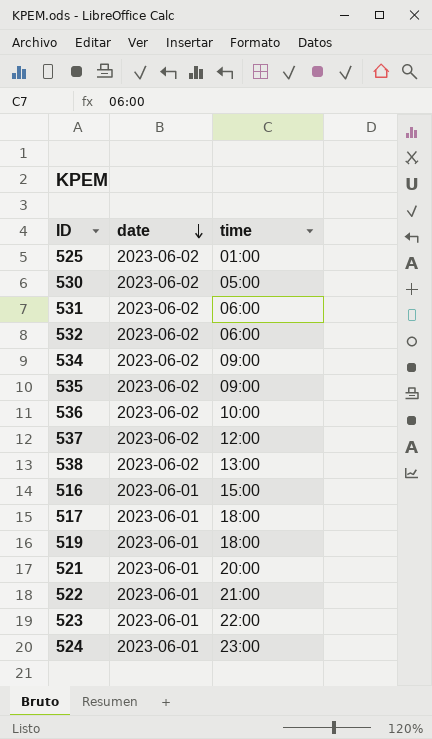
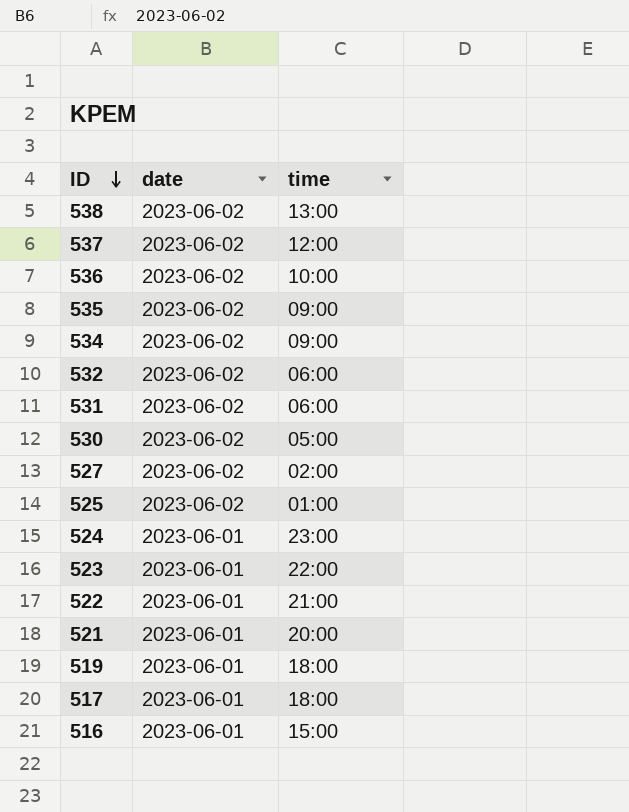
row order: date descending -> ID descending
row 527: none -> 2023-06-02 | 02:00

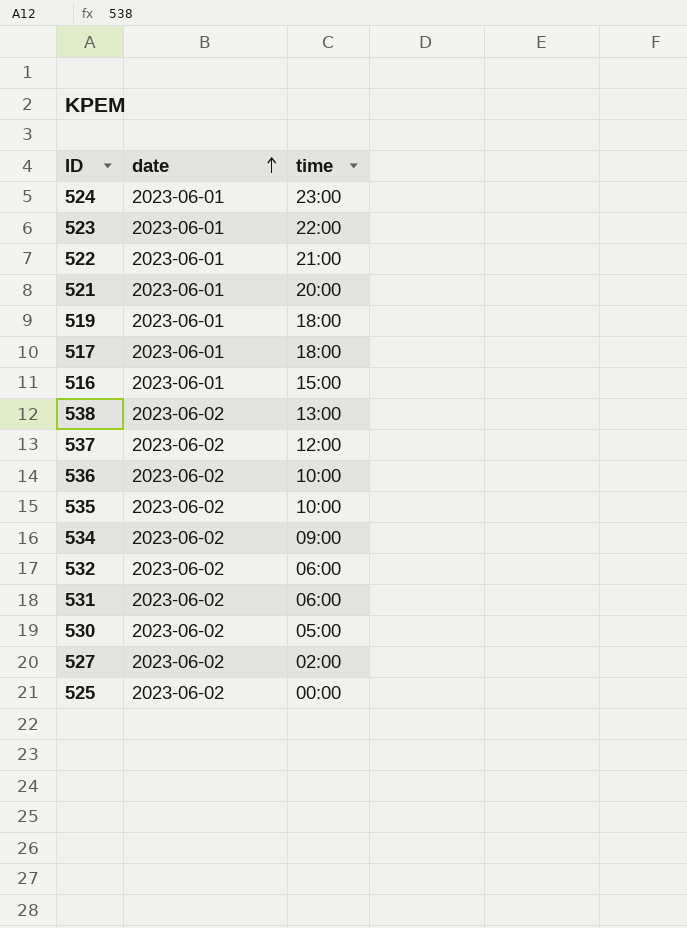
row order: ID descending -> date ascending
535 | time: 09:00 -> 10:00
525 | time: 01:00 -> 00:00

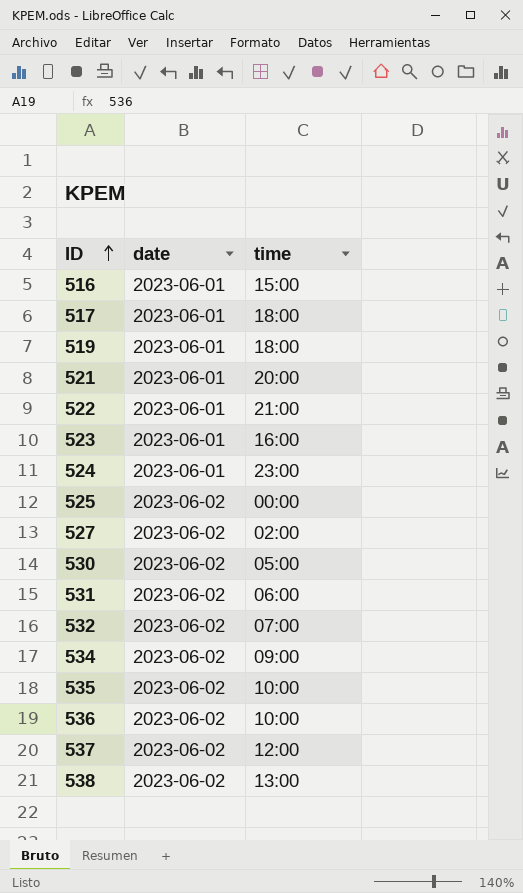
row order: date ascending -> ID ascending
523 | time: 22:00 -> 16:00
532 | time: 06:00 -> 07:00

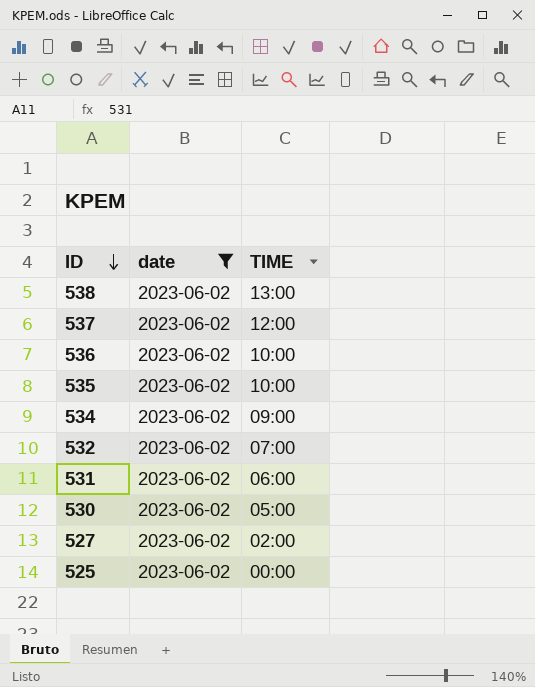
filter: none -> date = 2023-06-02
row order: ID ascending -> ID descending
column name: time -> TIME

